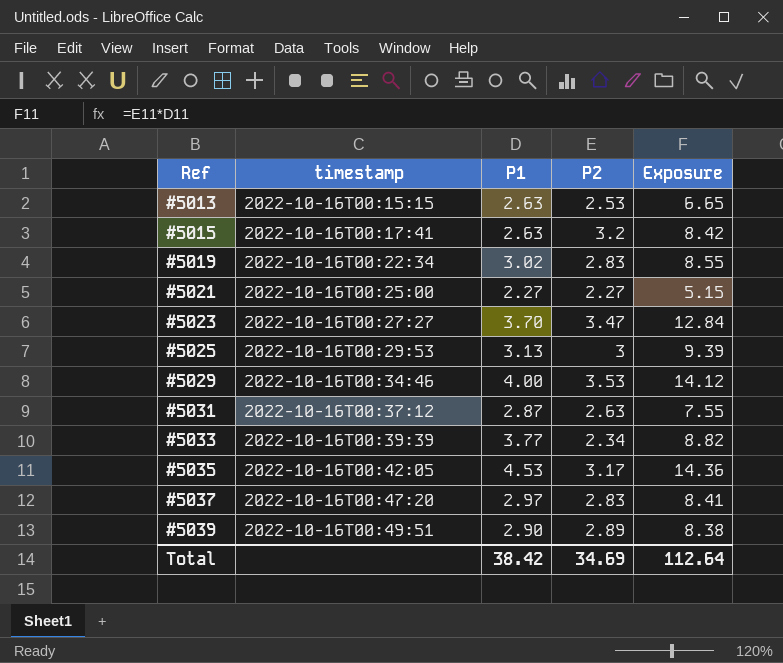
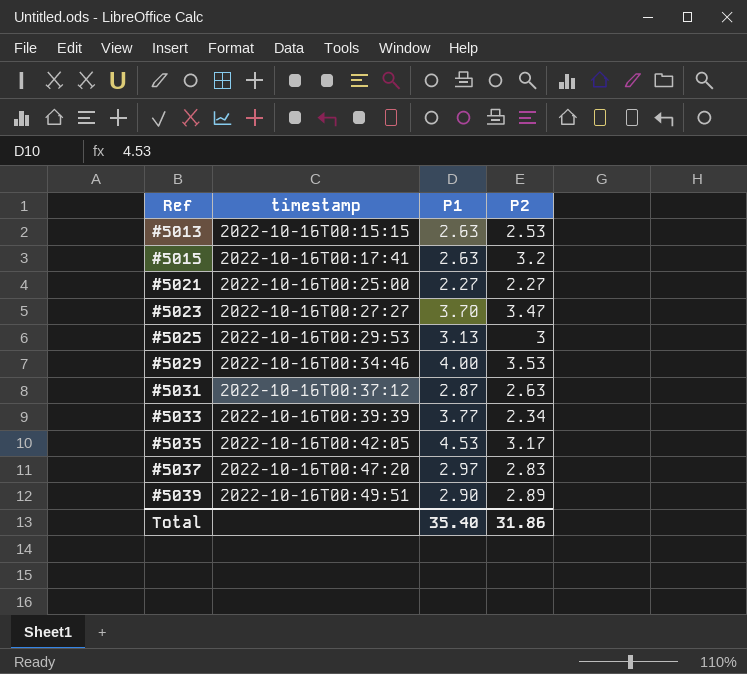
column Exposure | formula: [P1] * [P2] -> none
row #5019: 2022-10-16T00:22:34 | 3.02 | 2.83 | 8.55 -> none
Total | P1: 38.42 -> 35.40
Total | P2: 34.69 -> 31.86

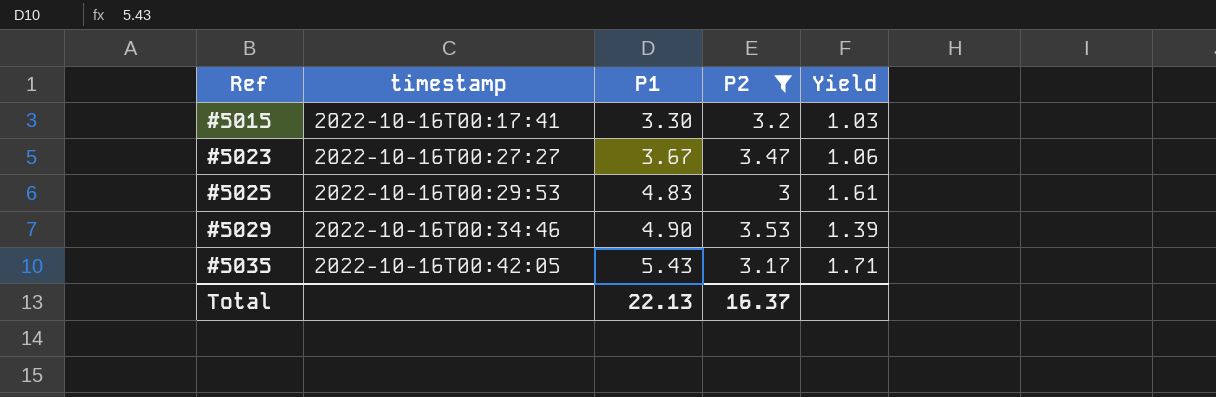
filter: none -> P2 >= 3
column Yield | formula: none -> [P1] / [P2]
#5015 | P1: 2.63 -> 3.30
#5023 | P1: 3.70 -> 3.67
#5025 | P1: 3.13 -> 4.83
#5029 | P1: 4.00 -> 4.90
#5035 | P1: 4.53 -> 5.43
Total | P1: 35.40 -> 22.13
Total | P2: 31.86 -> 16.37

